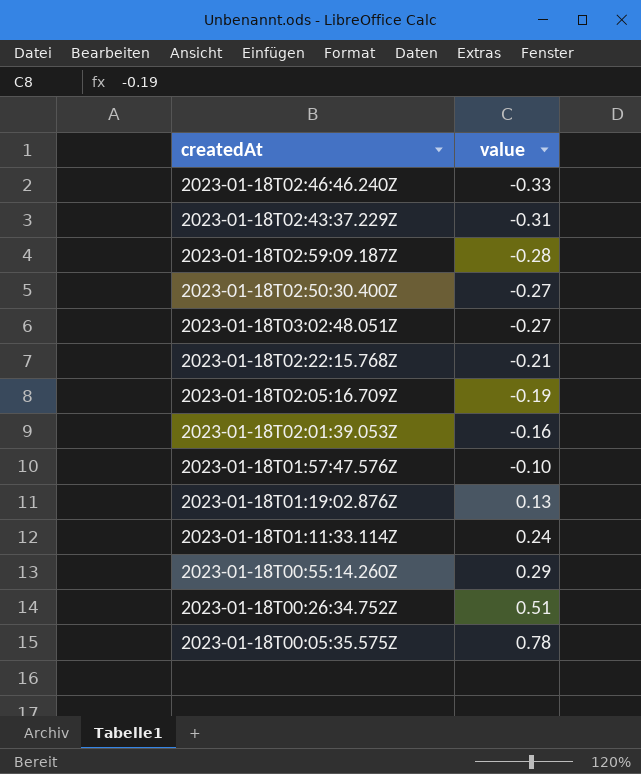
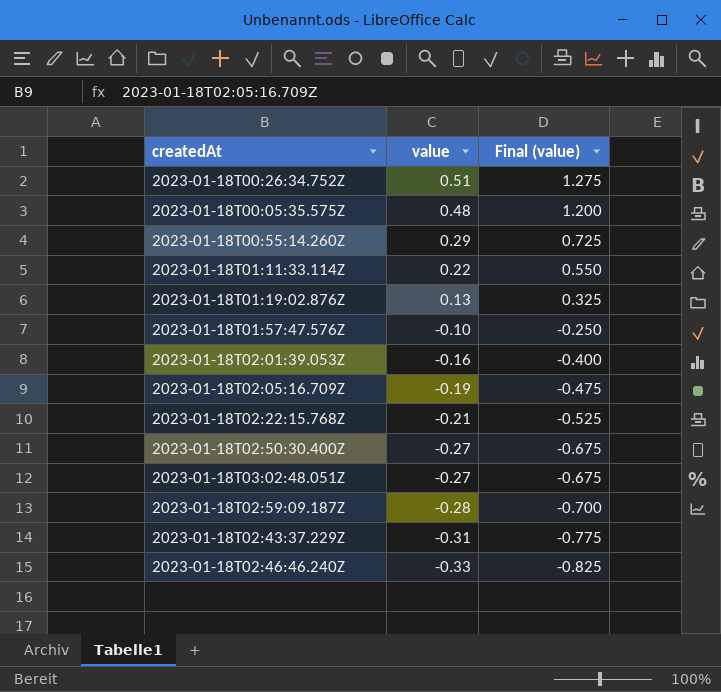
row order: value ascending -> value descending
column Final (value) | formula: none -> [value] * 2.5
2023-01-18T00:05:35.575Z | value: 0.78 -> 0.48
2023-01-18T01:11:33.114Z | value: 0.24 -> 0.22

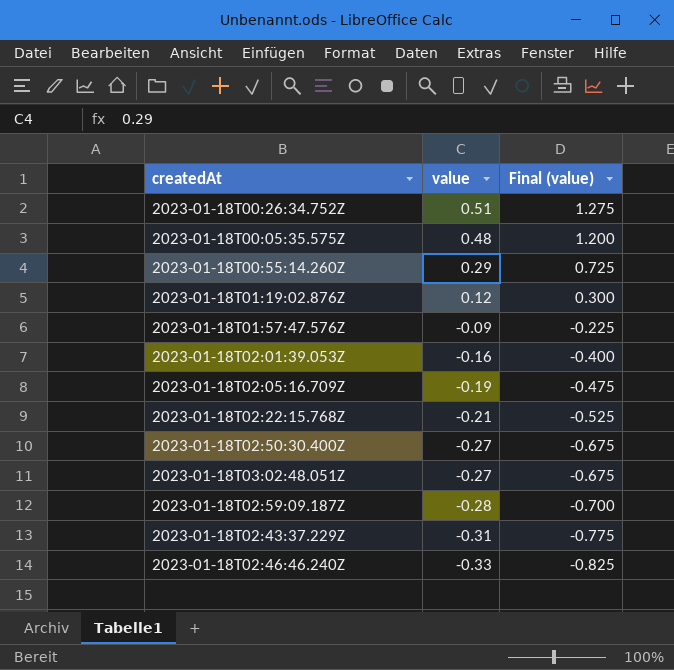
row 2023-01-18T01:11:33.114Z: 0.22 | 0.550 -> none
2023-01-18T01:19:02.876Z | value: 0.13 -> 0.12
2023-01-18T01:19:02.876Z | Final (value): 0.325 -> 0.300
2023-01-18T01:57:47.576Z | value: -0.10 -> -0.09
2023-01-18T01:57:47.576Z | Final (value): -0.250 -> -0.225

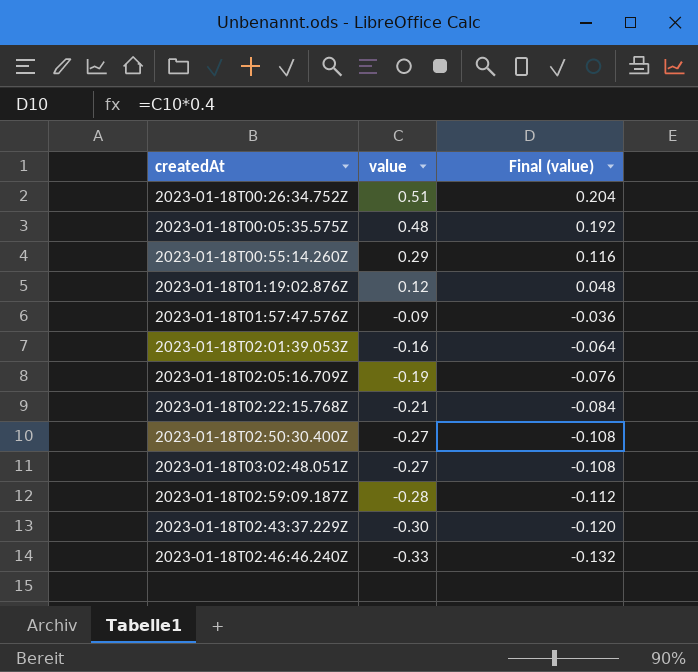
column Final (value) | formula: [value] * 2.5 -> [value] * 0.4
2023-01-18T02:43:37.229Z | value: -0.31 -> -0.30

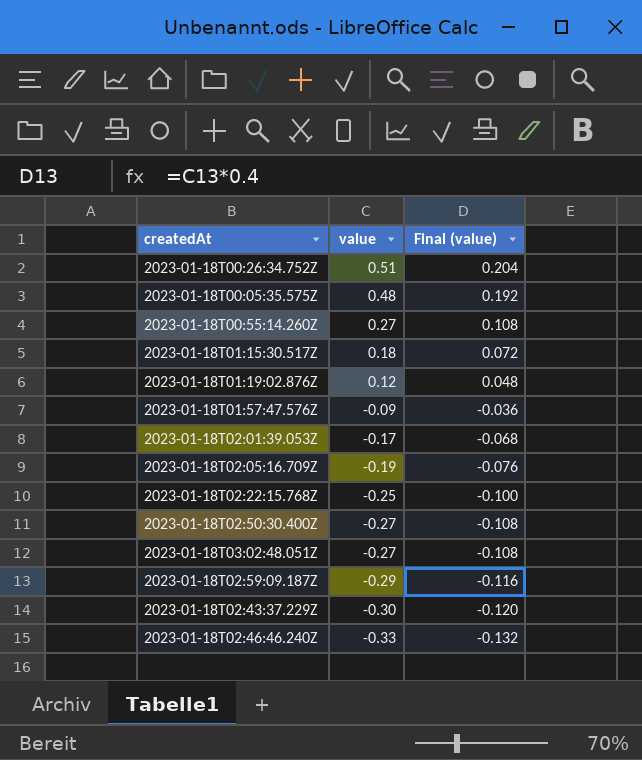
2023-01-18T00:55:14.260Z | value: 0.29 -> 0.27
2023-01-18T00:55:14.260Z | Final (value): 0.116 -> 0.108
row 2023-01-18T01:15:30.517Z: none -> 0.18 | 0.072
2023-01-18T02:01:39.053Z | value: -0.16 -> -0.17
2023-01-18T02:01:39.053Z | Final (value): -0.064 -> -0.068
2023-01-18T02:22:15.768Z | value: -0.21 -> -0.25
2023-01-18T02:22:15.768Z | Final (value): -0.084 -> -0.100
2023-01-18T02:59:09.187Z | value: -0.28 -> -0.29
2023-01-18T02:59:09.187Z | Final (value): -0.112 -> -0.116

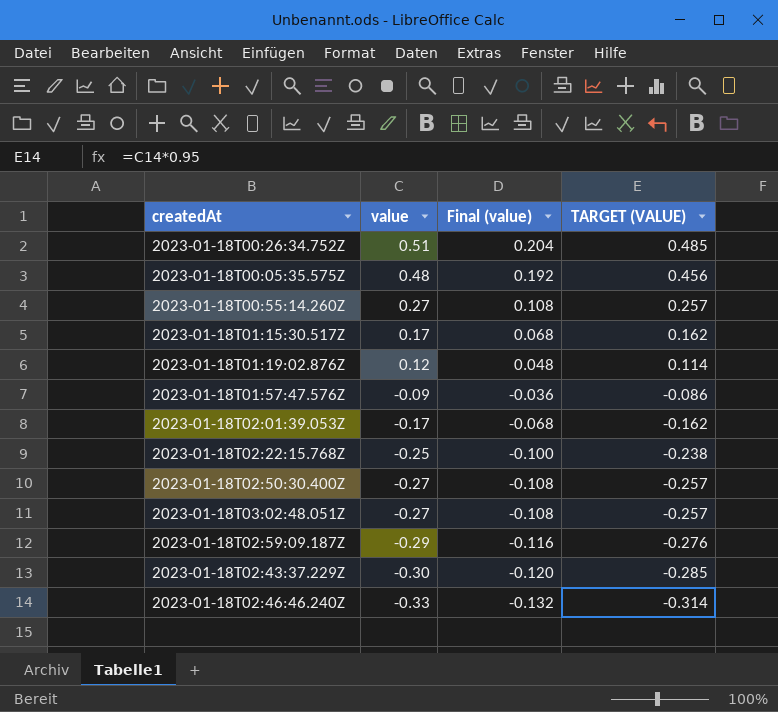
column TARGET (VALUE) | formula: none -> [value] * 0.95
row 2023-01-18T02:05:16.709Z: -0.19 | -0.076 -> none
2023-01-18T01:15:30.517Z | value: 0.18 -> 0.17
2023-01-18T01:15:30.517Z | Final (value): 0.072 -> 0.068

